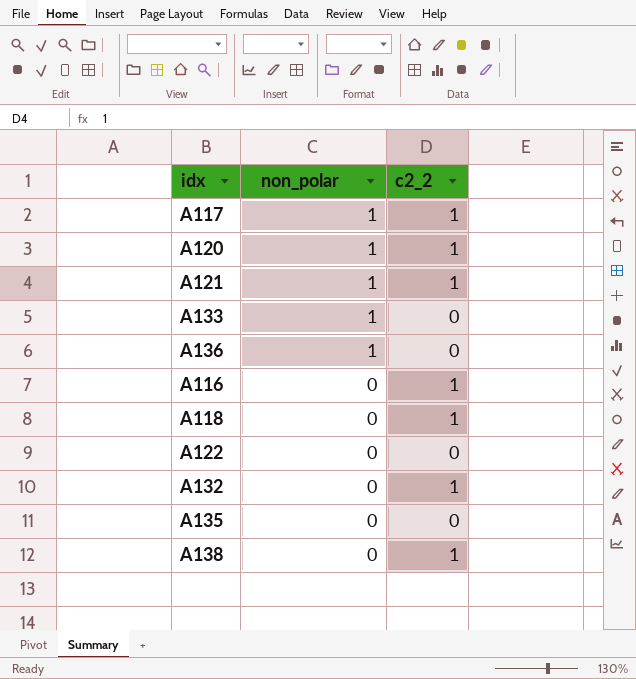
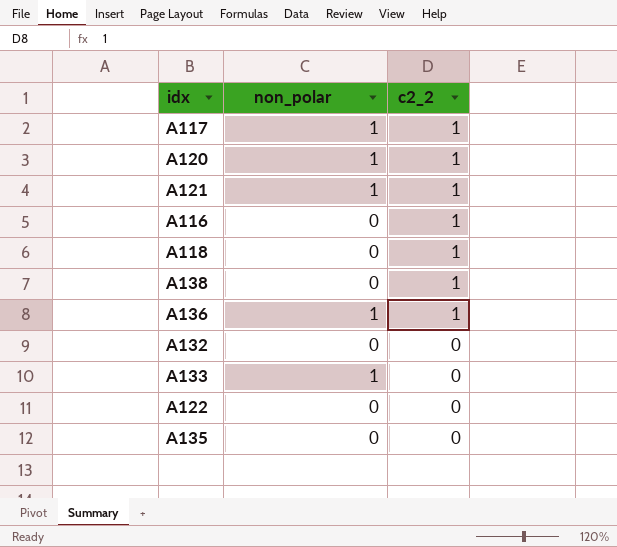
row order: non_polar descending -> c2_2 descending
A136 | c2_2: 0 -> 1
A132 | c2_2: 1 -> 0

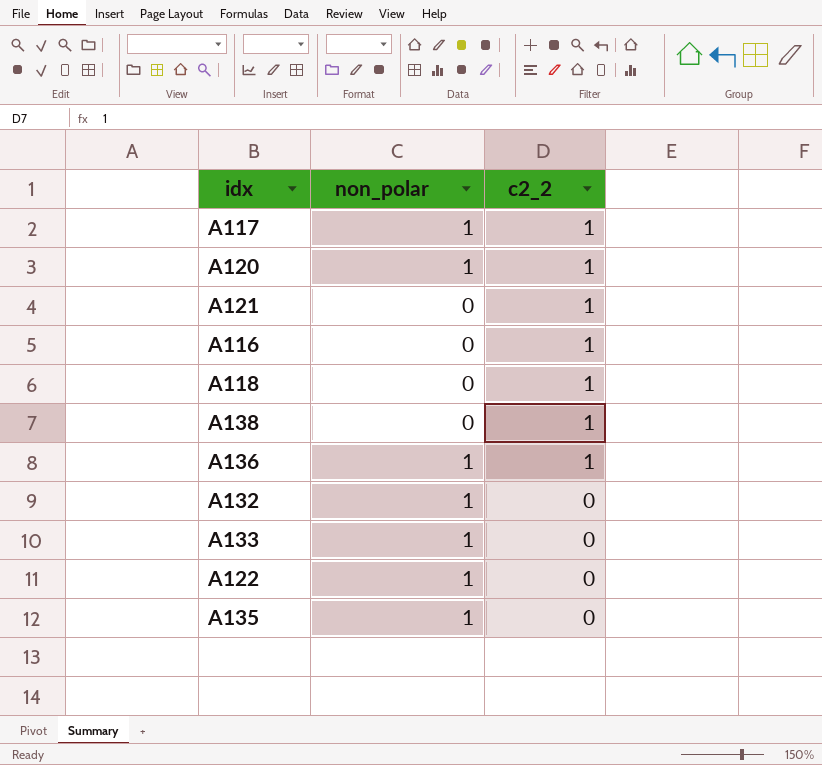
A121 | non_polar: 1 -> 0
A132 | non_polar: 0 -> 1
A122 | non_polar: 0 -> 1
A135 | non_polar: 0 -> 1

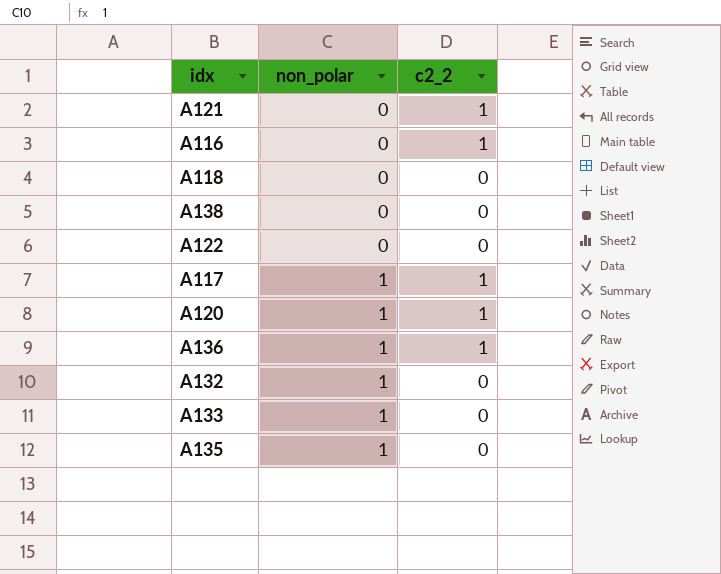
row order: c2_2 descending -> non_polar ascending
A118 | c2_2: 1 -> 0
A138 | c2_2: 1 -> 0
A122 | non_polar: 1 -> 0

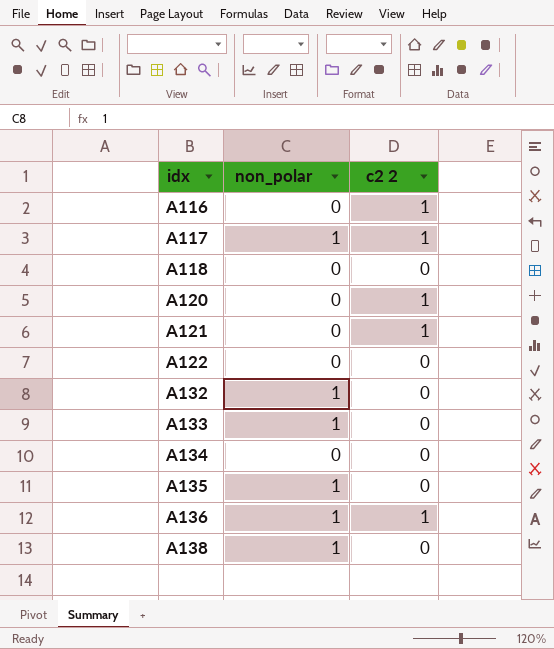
row order: non_polar ascending -> idx ascending
column name: c2_2 -> c2 2
A120 | non_polar: 1 -> 0
row A134: none -> 0 | 0
A138 | non_polar: 0 -> 1

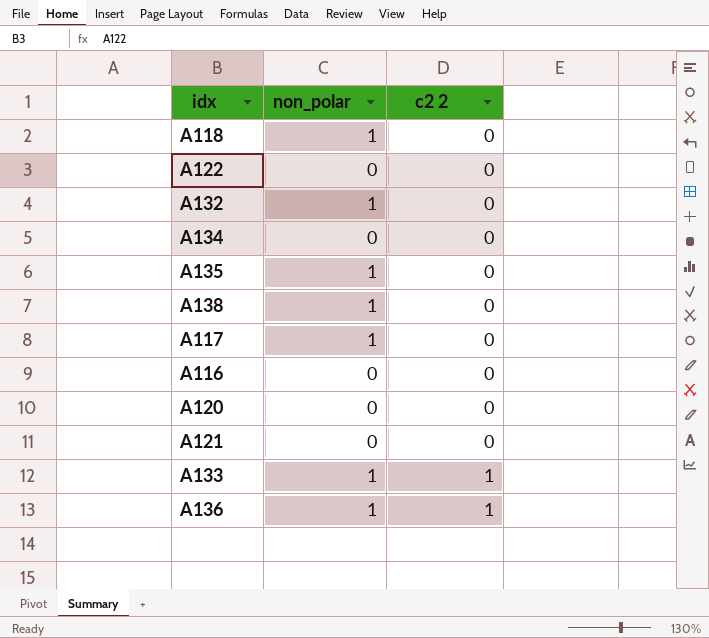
row order: idx ascending -> c2 2 ascending
A118 | non_polar: 0 -> 1
A117 | c2 2: 1 -> 0
A116 | c2 2: 1 -> 0
A120 | c2 2: 1 -> 0
A121 | c2 2: 1 -> 0
A133 | c2 2: 0 -> 1

